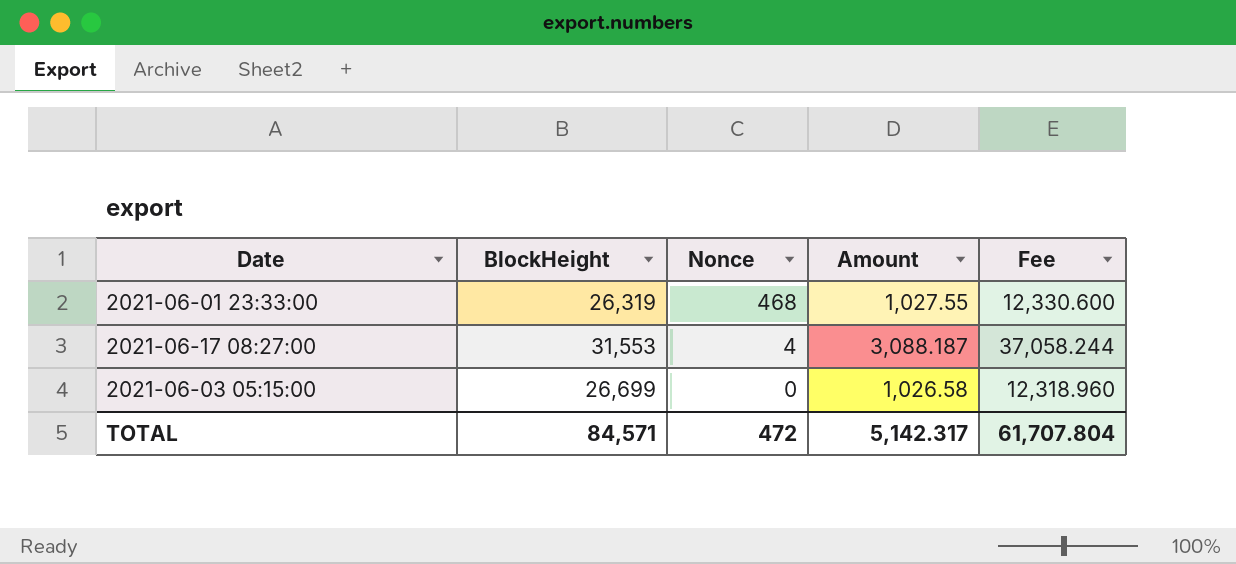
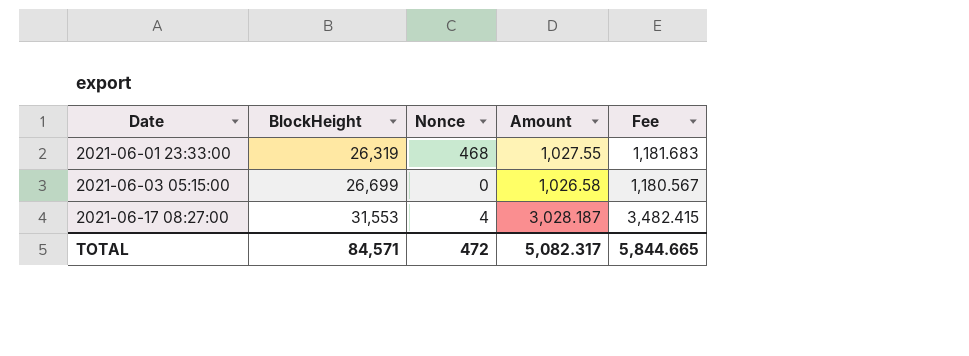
row order: Nonce descending -> Date ascending
column Fee | formula: [Amount] * 12 -> [Amount] * 1.15
2021-06-17 08:27:00 | Amount: 3,088.187 -> 3,028.187
TOTAL | Amount: 5,142.317 -> 5,082.317
TOTAL | Fee: 61,707.804 -> 5,844.665

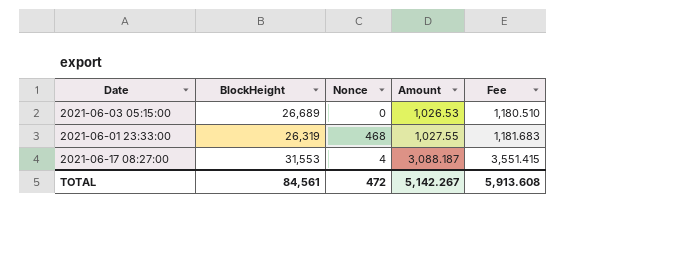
row order: Date ascending -> Amount ascending
2021-06-03 05:15:00 | BlockHeight: 26,699 -> 26,689
2021-06-03 05:15:00 | Amount: 1,026.58 -> 1,026.53
2021-06-03 05:15:00 | Fee: 1,180.567 -> 1,180.510
2021-06-17 08:27:00 | Amount: 3,028.187 -> 3,088.187
2021-06-17 08:27:00 | Fee: 3,482.415 -> 3,551.415
TOTAL | BlockHeight: 84,571 -> 84,561
TOTAL | Amount: 5,082.317 -> 5,142.267
TOTAL | Fee: 5,844.665 -> 5,913.608

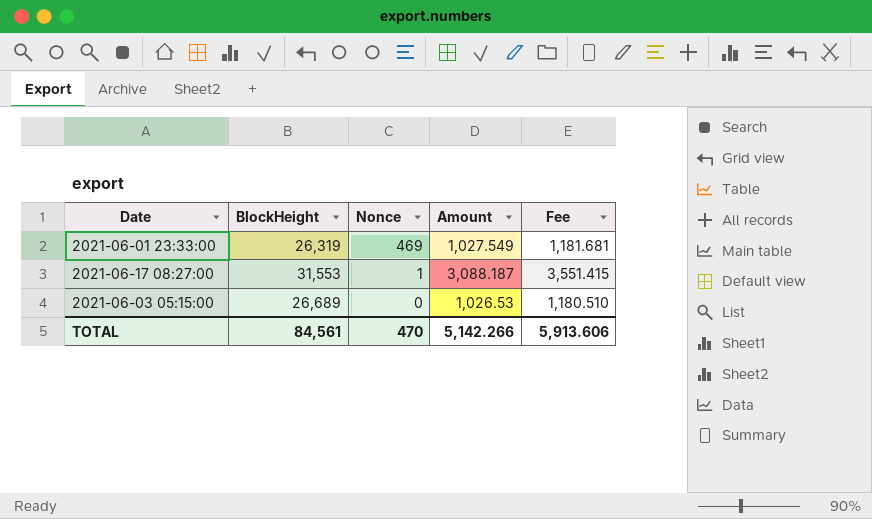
row order: Amount ascending -> Nonce descending
2021-06-01 23:33:00 | Nonce: 468 -> 469
2021-06-01 23:33:00 | Amount: 1,027.55 -> 1,027.549
2021-06-01 23:33:00 | Fee: 1,181.683 -> 1,181.681
2021-06-17 08:27:00 | Nonce: 4 -> 1
TOTAL | Nonce: 472 -> 470
TOTAL | Amount: 5,142.267 -> 5,142.266
TOTAL | Fee: 5,913.608 -> 5,913.606

